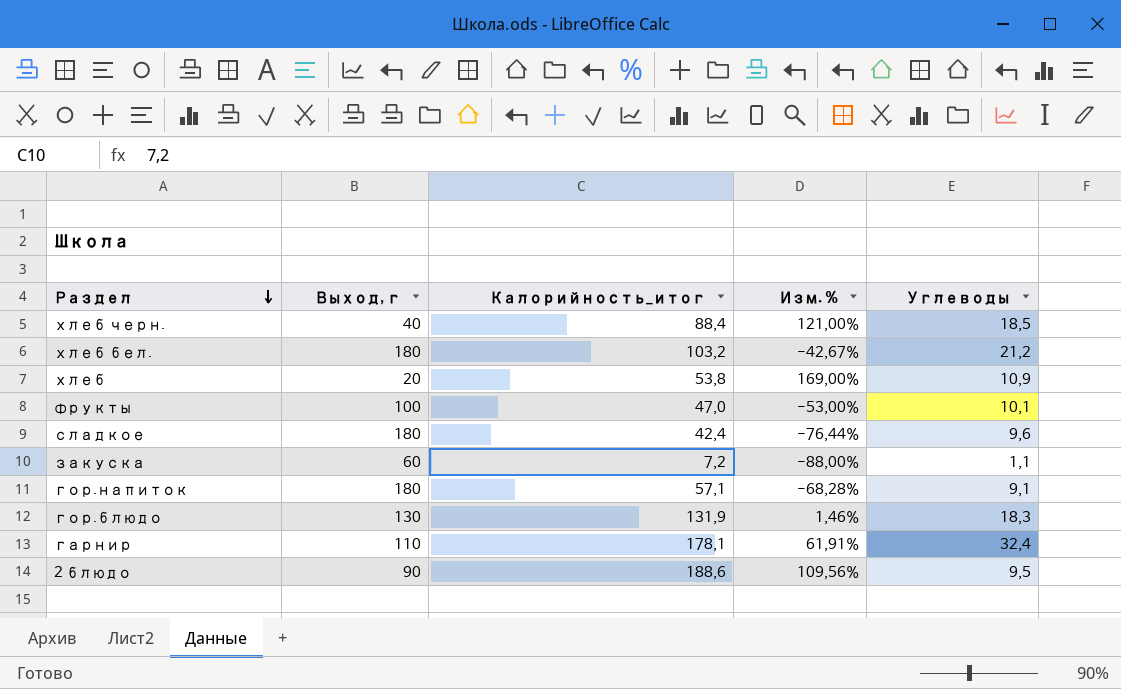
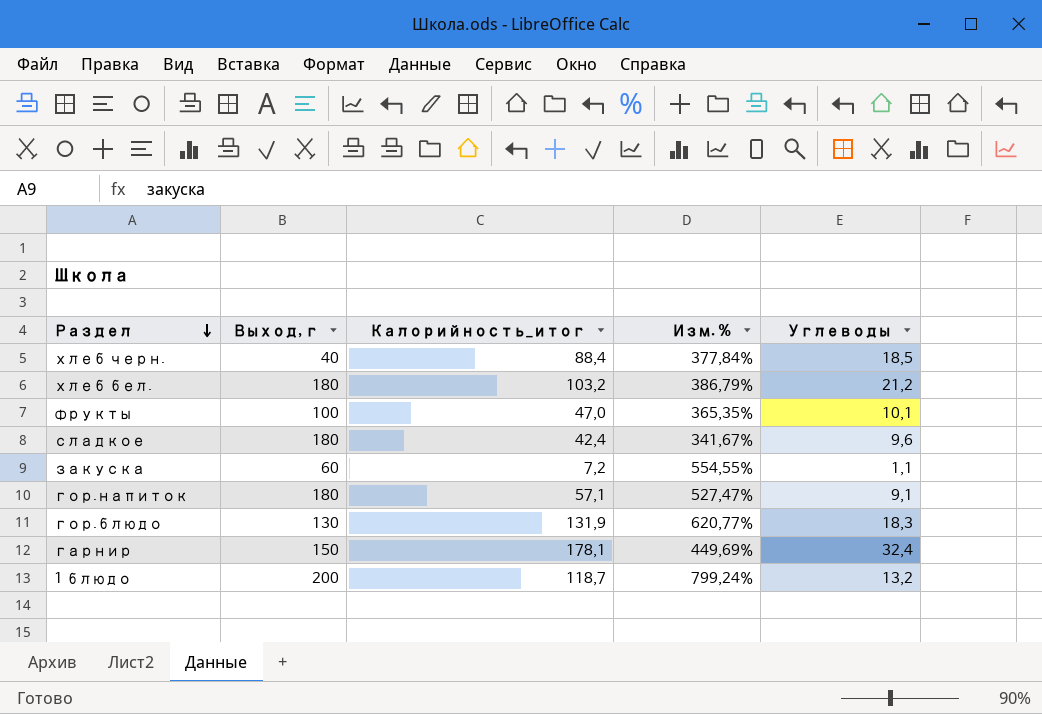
column Изм. % | formula: ([Калорийность_итог] - [Выход, г]) / [Выход, г] -> ([Калорийность_итог] - [Углеводы]) / [Углеводы]
row хлеб: 20 | 53,8 | 169,00% | 10,9 -> none
row 2 блюдо: 90 | 188,6 | 109,56% | 9,5 -> none
гарнир | Выход, г: 110 -> 150
row 1 блюдо: none -> 200 | 118,7 | 799,24% | 13,2

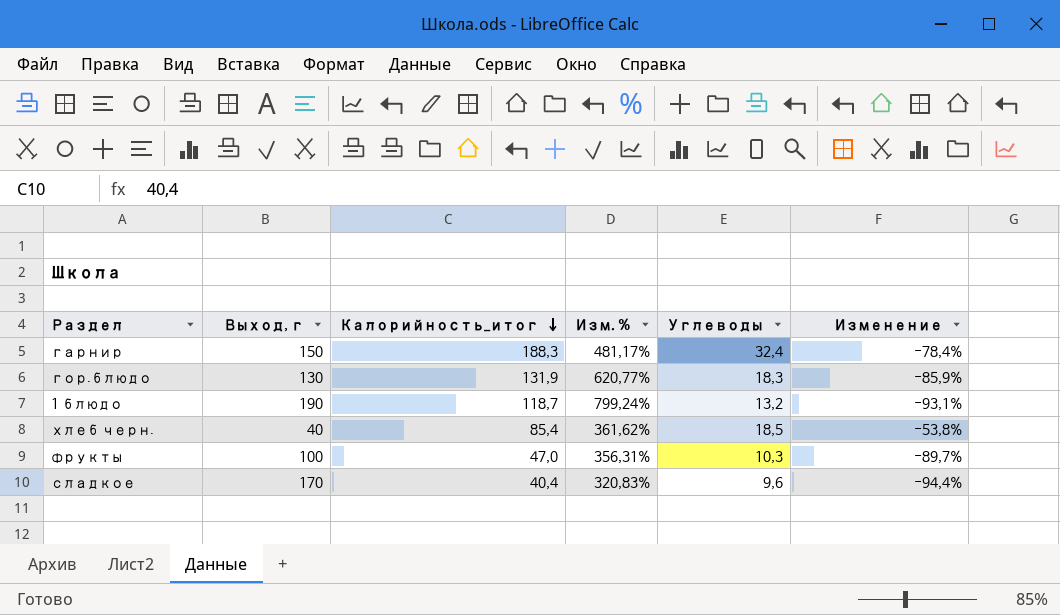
row order: Раздел descending -> Калорийность_итог descending
column Изменение | formula: none -> ([Углеводы] - [Выход, г]) / [Выход, г]
row хлеб бел.: 180 | 103,2 | 386,79% | 21,2 -> none
row закуска: 60 | 7,2 | 554,55% | 1,1 -> none
row гор.напиток: 180 | 57,1 | 527,47% | 9,1 -> none
гарнир | Калорийность_итог: 178,1 -> 188,3
гарнир | Изм. %: 449,69% -> 481,17%
1 блюдо | Выход, г: 200 -> 190
хлеб черн. | Калорийность_итог: 88,4 -> 85,4
хлеб черн. | Изм. %: 377,84% -> 361,62%
фрукты | Изм. %: 365,35% -> 356,31%
фрукты | Углеводы: 10,1 -> 10,3
сладкое | Выход, г: 180 -> 170
сладкое | Калорийность_итог: 42,4 -> 40,4
сладкое | Изм. %: 341,67% -> 320,83%

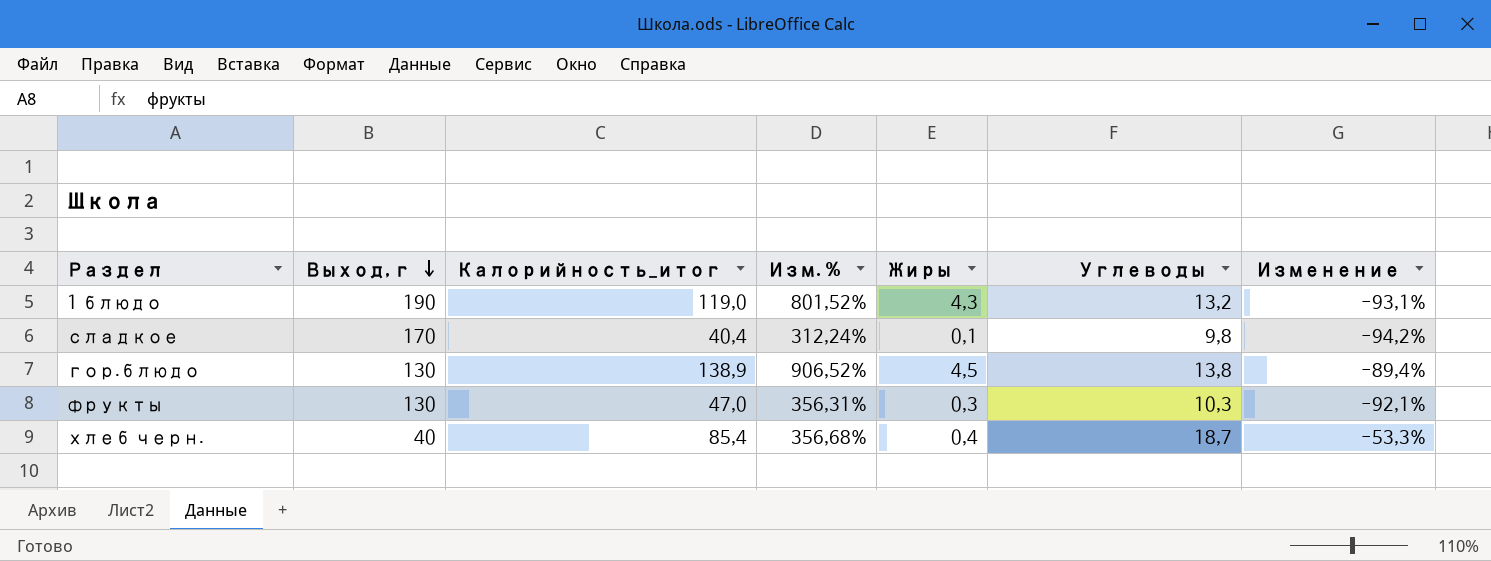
row order: Калорийность_итог descending -> Выход, г descending
column Жиры | position: none -> 5
row гарнир: 150 | 188,3 | 481,17% | 32,4 | -78,4% -> none
1 блюдо | Калорийность_итог: 118,7 -> 119,0
1 блюдо | Изм. %: 799,24% -> 801,52%
сладкое | Изм. %: 320,83% -> 312,24%
сладкое | Углеводы: 9,6 -> 9,8
сладкое | Изменение: -94,4% -> -94,2%
гор.блюдо | Калорийность_итог: 131,9 -> 138,9
гор.блюдо | Изм. %: 620,77% -> 906,52%
гор.блюдо | Углеводы: 18,3 -> 13,8
гор.блюдо | Изменение: -85,9% -> -89,4%
фрукты | Выход, г: 100 -> 130
фрукты | Изменение: -89,7% -> -92,1%
хлеб черн. | Изм. %: 361,62% -> 356,68%
хлеб черн. | Углеводы: 18,5 -> 18,7
хлеб черн. | Изменение: -53,8% -> -53,3%

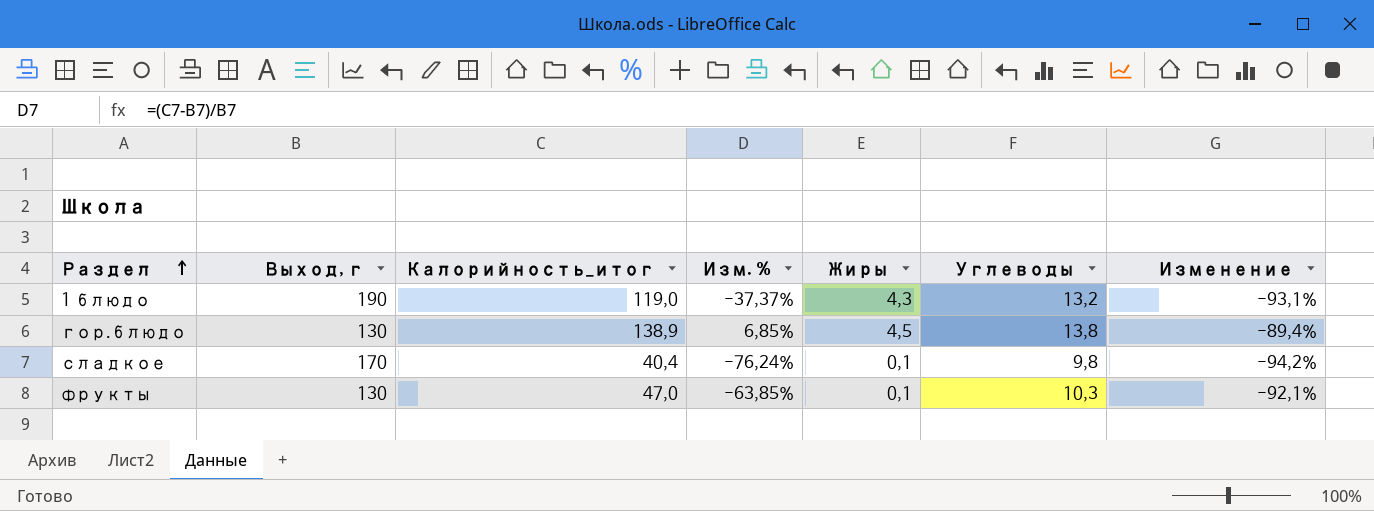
row order: Выход, г descending -> Раздел ascending
column Изм. % | formula: ([Калорийность_итог] - [Углеводы]) / [Углеводы] -> ([Калорийность_итог] - [Выход, г]) / [Выход, г]
row хлеб черн.: 40 | 85,4 | 356,68% | 0,4 | 18,7 | -53,3% -> none
фрукты | Жиры: 0,3 -> 0,1

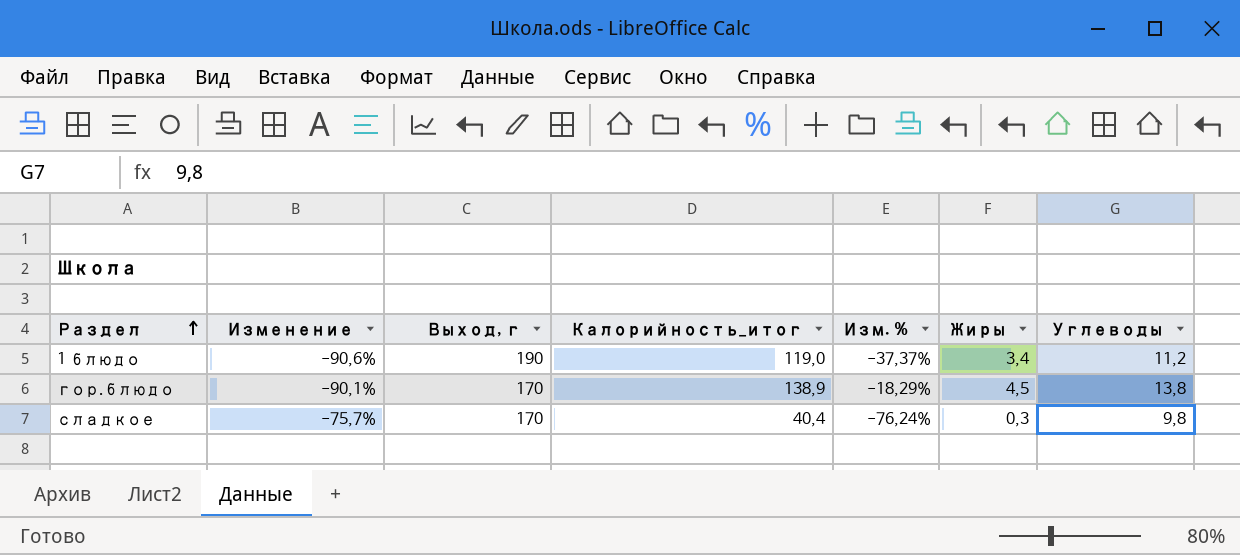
column Изменение | formula: ([Углеводы] - [Выход, г]) / [Выход, г] -> ([Углеводы] - [Калорийность_итог]) / [Калорийность_итог]
column Изменение | position: 7 -> 2
row фрукты: 130 | 47,0 | -63,85% | 0,1 | 10,3 | -92,1% -> none
1 блюдо | Жиры: 4,3 -> 3,4
1 блюдо | Углеводы: 13,2 -> 11,2
гор.блюдо | Выход, г: 130 -> 170
гор.блюдо | Изм. %: 6,85% -> -18,29%
сладкое | Жиры: 0,1 -> 0,3

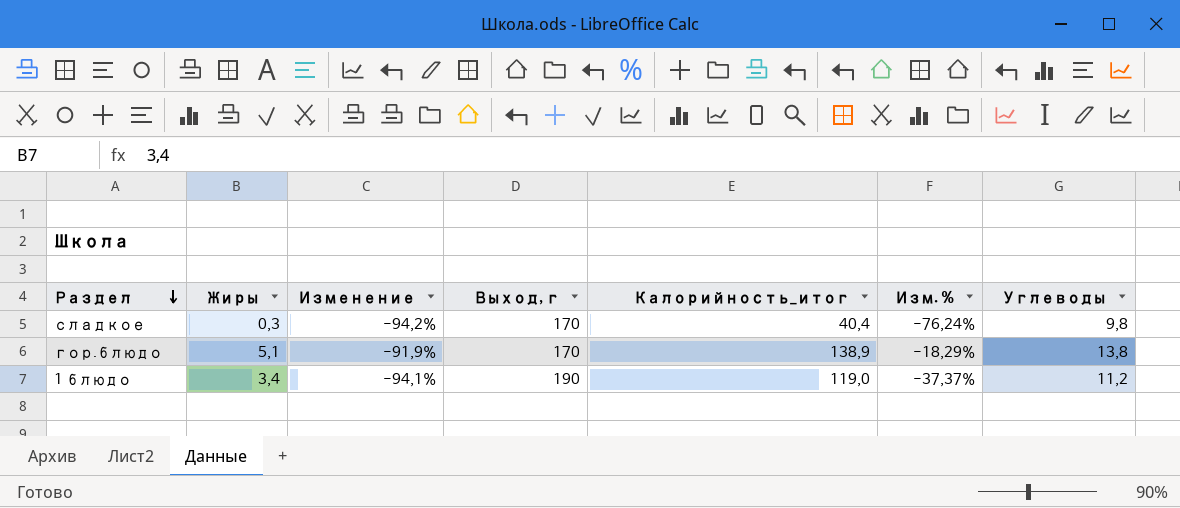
row order: Раздел ascending -> Раздел descending
column Жиры | position: 6 -> 2
column Изменение | formula: ([Углеводы] - [Калорийность_итог]) / [Калорийность_итог] -> ([Углеводы] - [Выход, г]) / [Выход, г]
гор.блюдо | Жиры: 4,5 -> 5,1

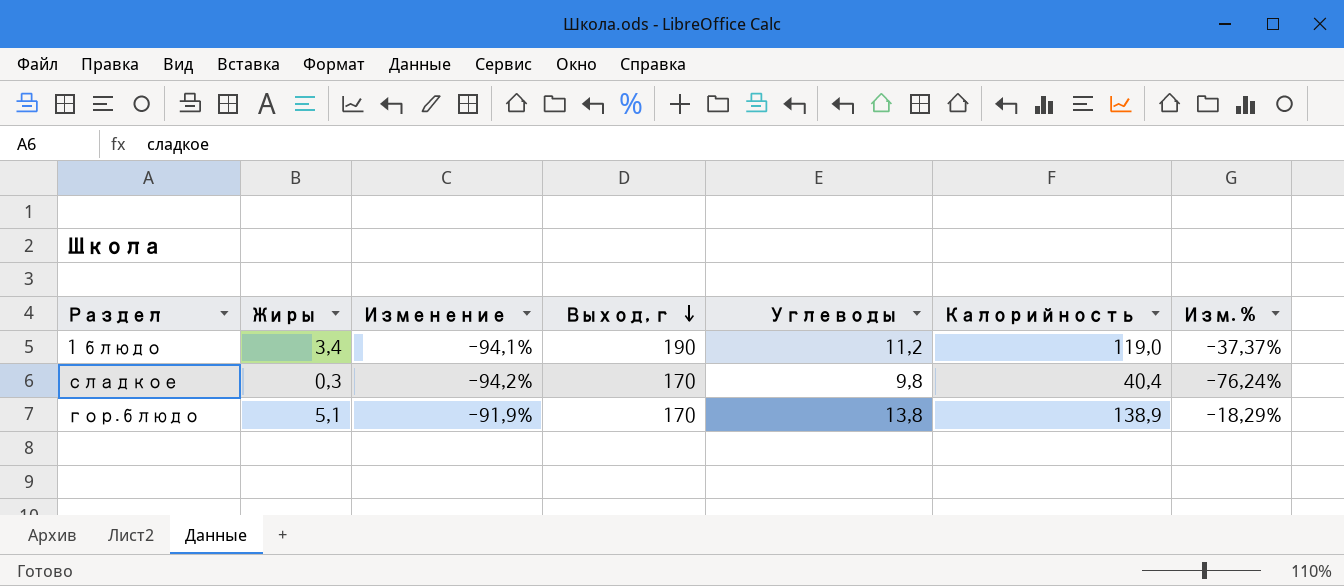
row order: Раздел descending -> Выход, г descending
column Углеводы | position: 7 -> 5
column name: Калорийность_итог -> Калорийность

